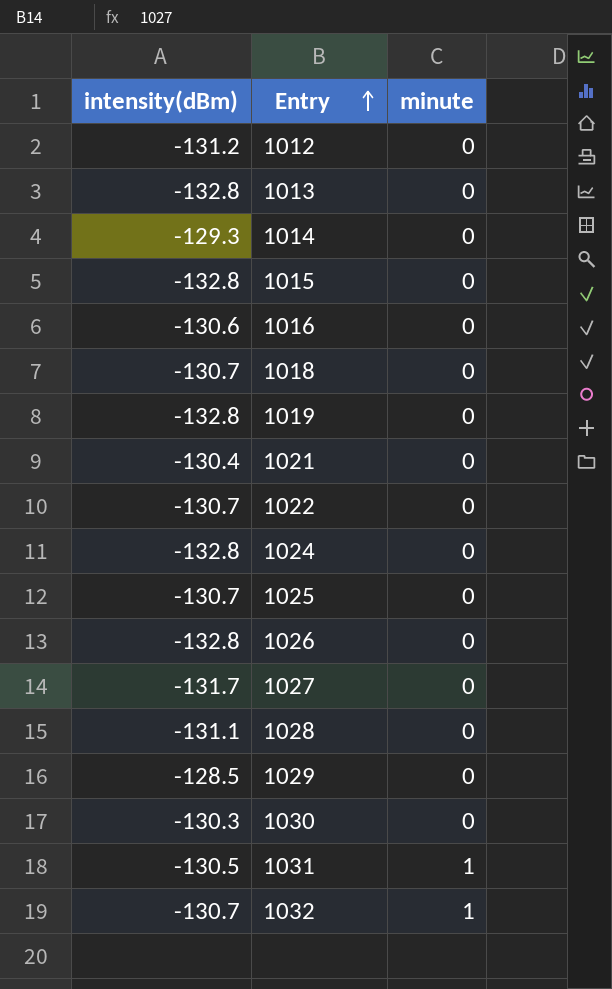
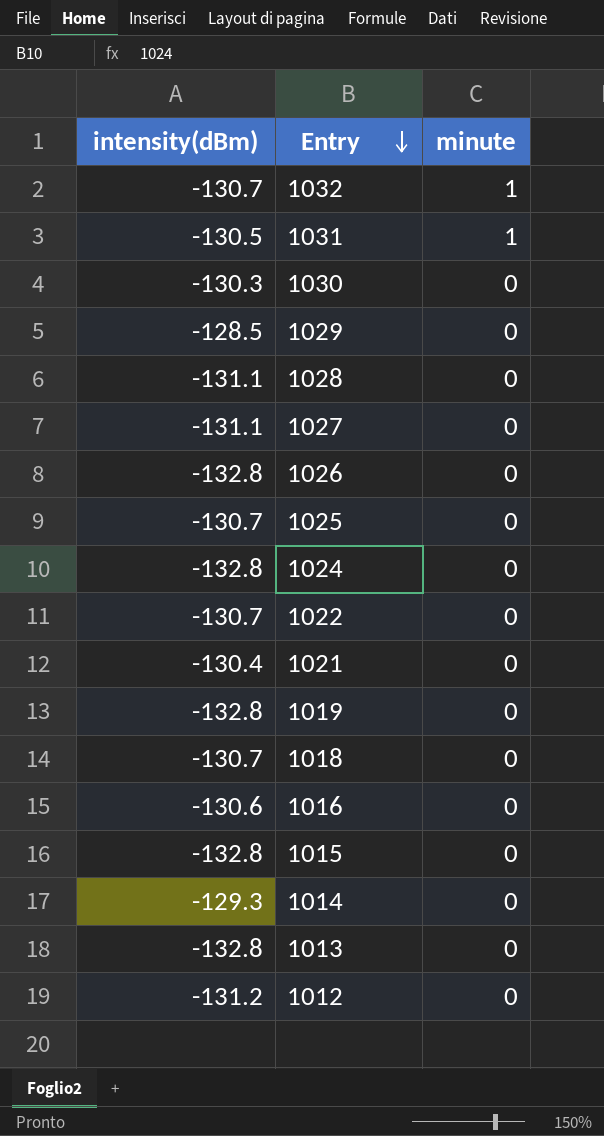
row order: Entry ascending -> Entry descending
1027 | intensity(dBm): -131.7 -> -131.1

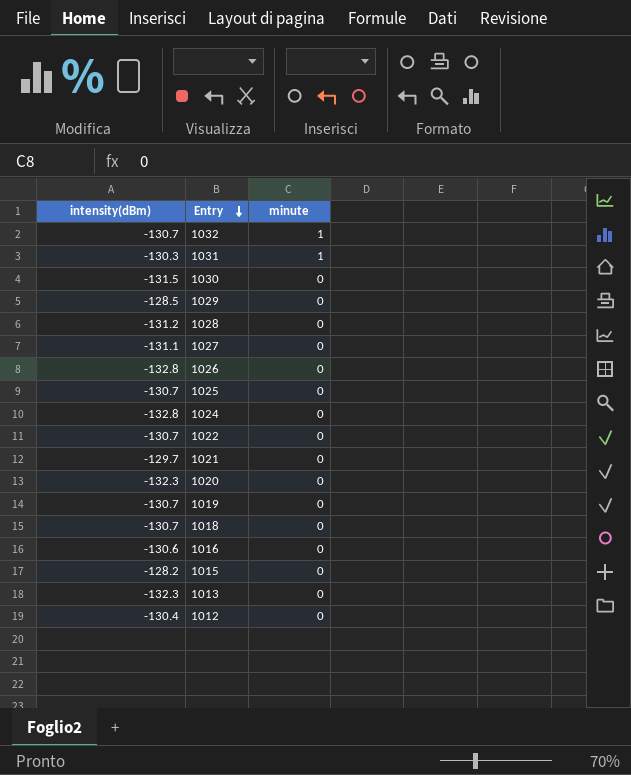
row 1014: -129.3 | 0 -> none
1031 | intensity(dBm): -130.5 -> -130.3
1030 | intensity(dBm): -130.3 -> -131.5
1028 | intensity(dBm): -131.1 -> -131.2
1021 | intensity(dBm): -130.4 -> -129.7
row 1020: none -> -132.3 | 0
1019 | intensity(dBm): -132.8 -> -130.7
1015 | intensity(dBm): -132.8 -> -128.2
1013 | intensity(dBm): -132.8 -> -132.3
1012 | intensity(dBm): -131.2 -> -130.4

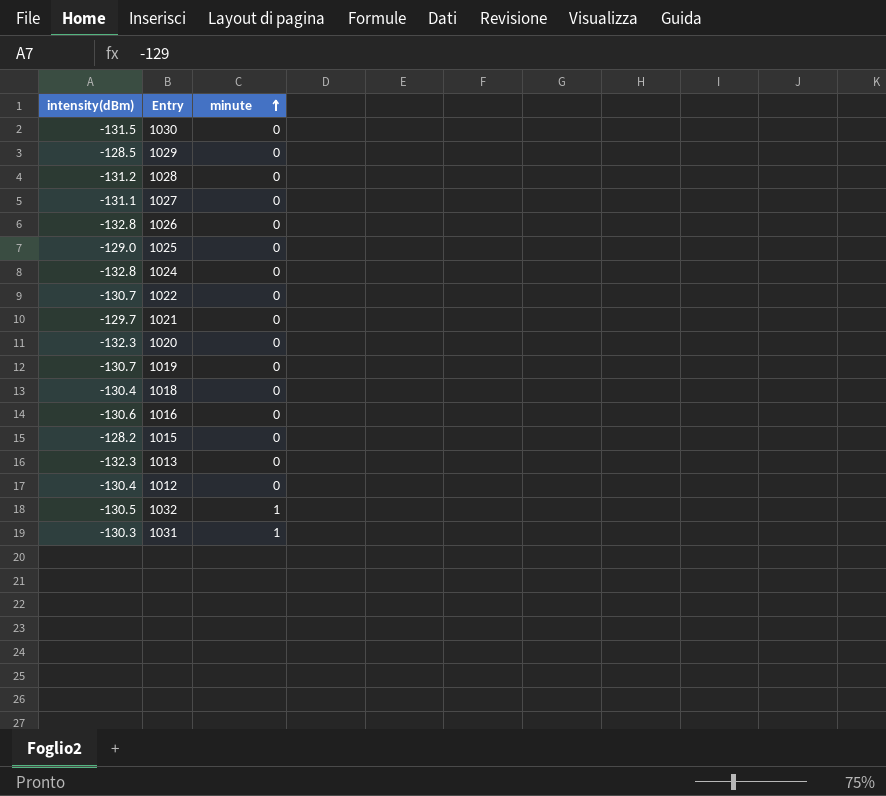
row order: Entry descending -> minute ascending
1025 | intensity(dBm): -130.7 -> -129.0
1018 | intensity(dBm): -130.7 -> -130.4
1032 | intensity(dBm): -130.7 -> -130.5

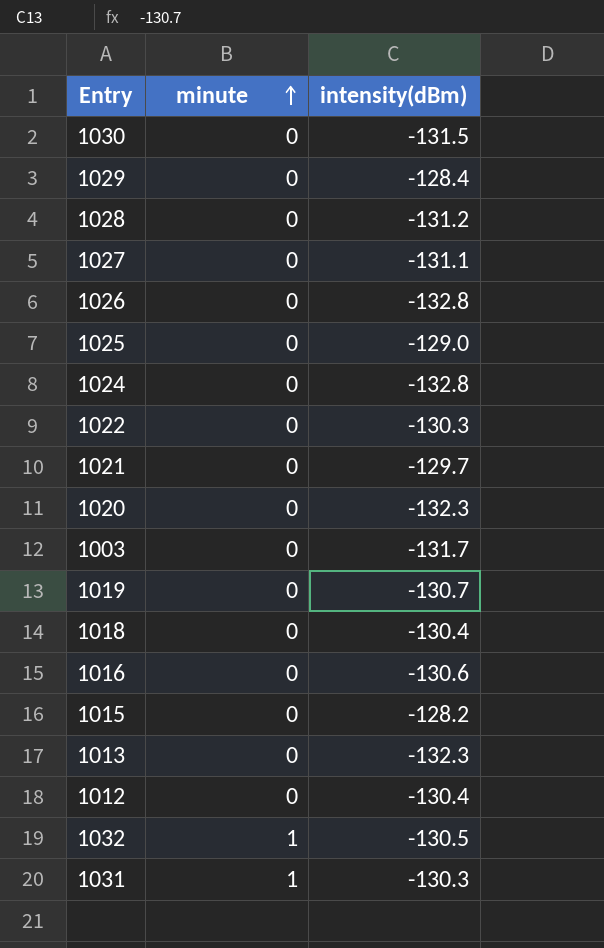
column intensity(dBm) | position: 1 -> 3
1029 | intensity(dBm): -128.5 -> -128.4
1022 | intensity(dBm): -130.7 -> -130.3
row 1003: none -> 0 | -131.7

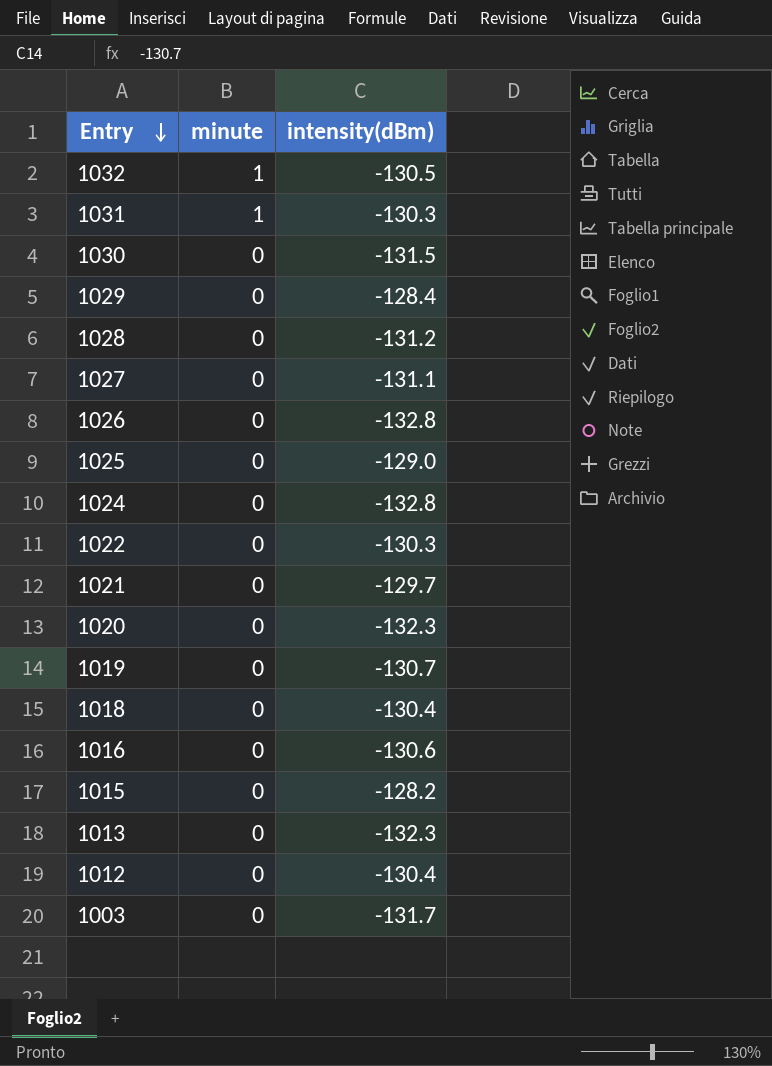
row order: minute ascending -> Entry descending

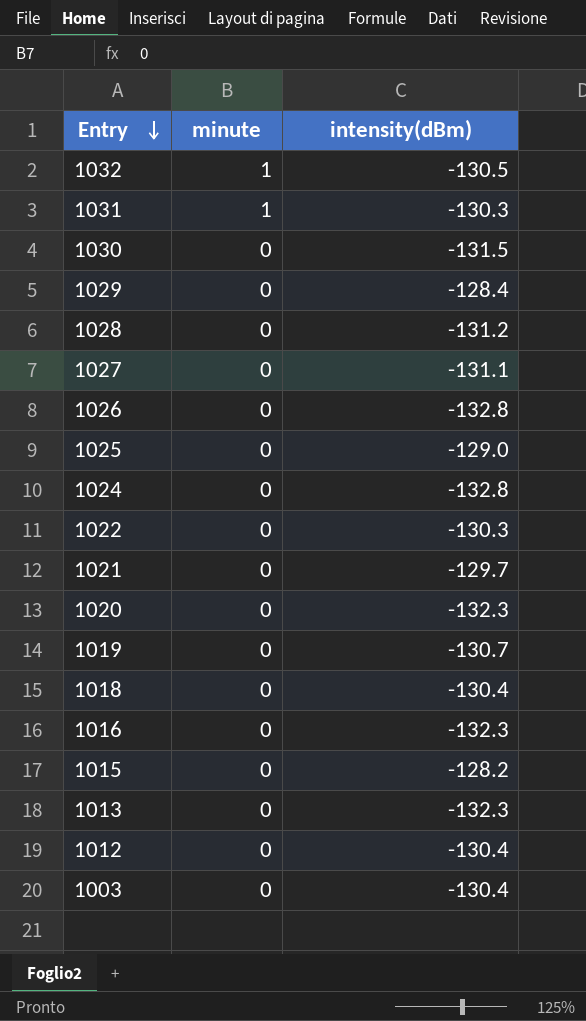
1016 | intensity(dBm): -130.6 -> -132.3
1003 | intensity(dBm): -131.7 -> -130.4

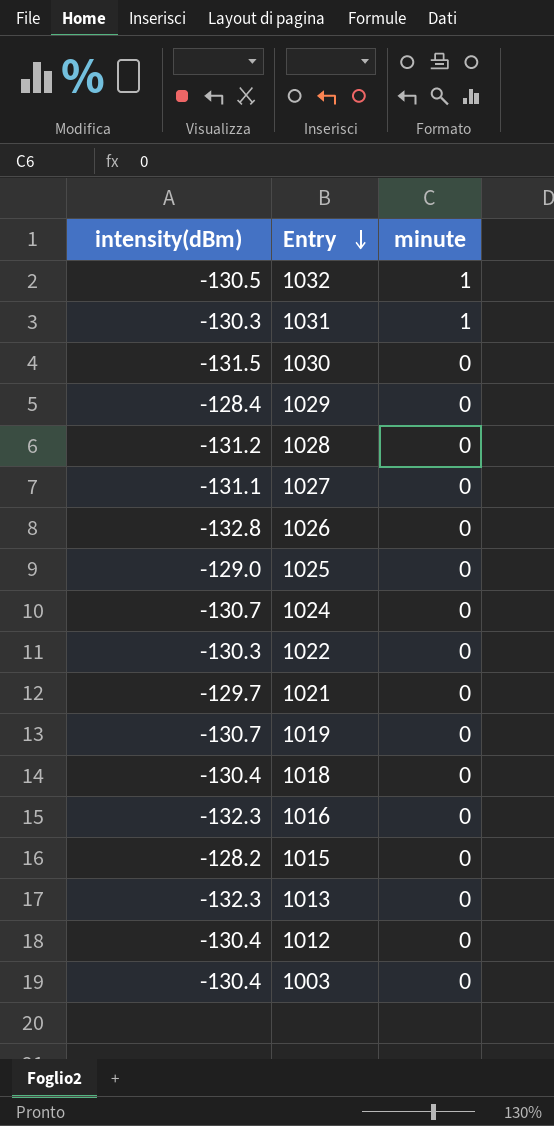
column intensity(dBm) | position: 3 -> 1
row 1020: 0 | -132.3 -> none
1024 | intensity(dBm): -132.8 -> -130.7

